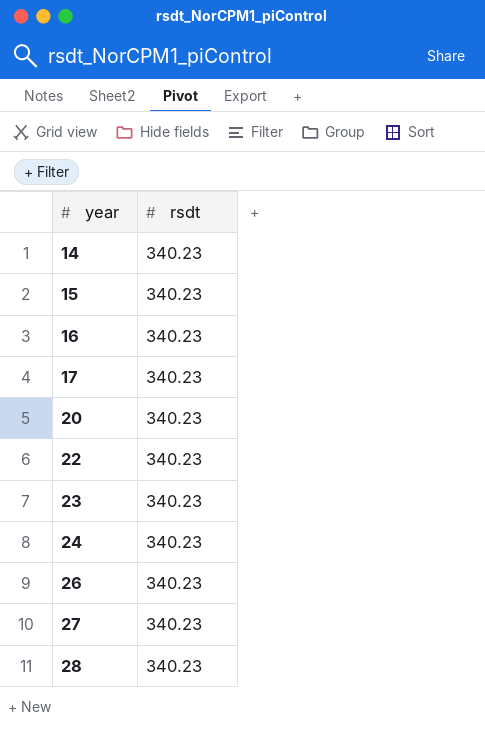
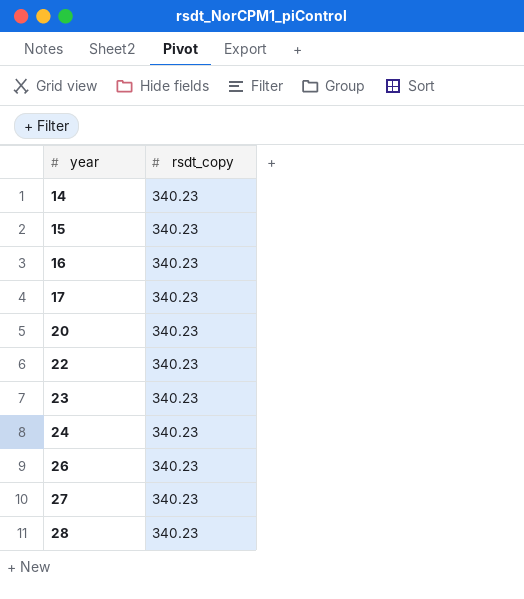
column name: rsdt -> rsdt_copy

